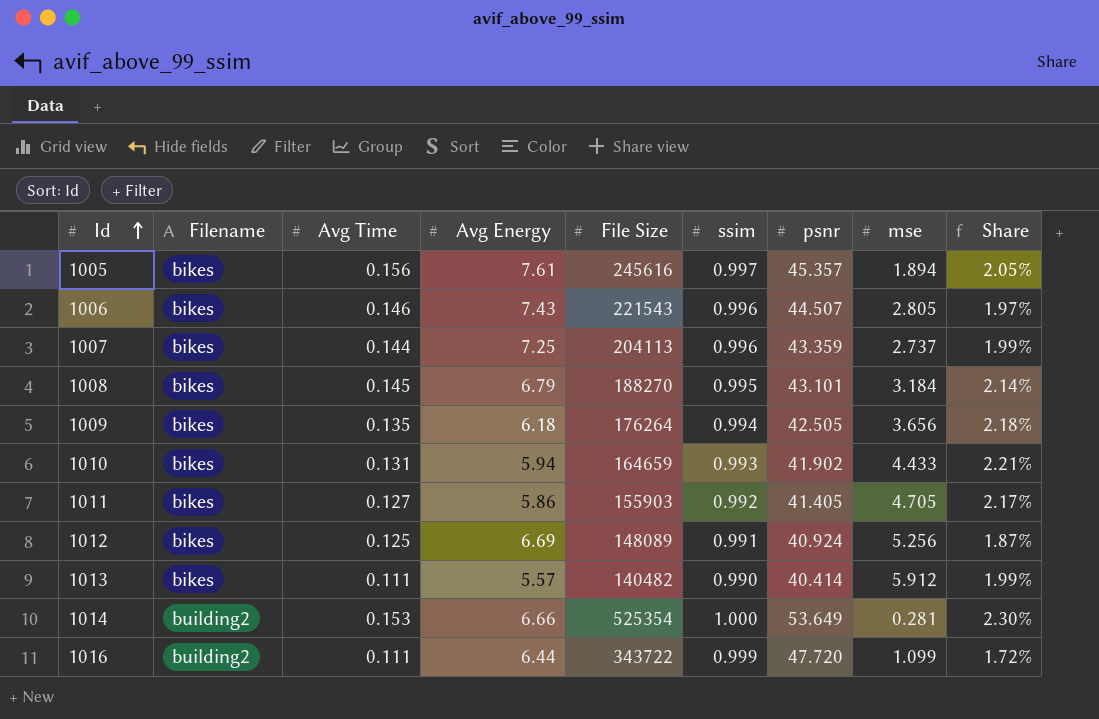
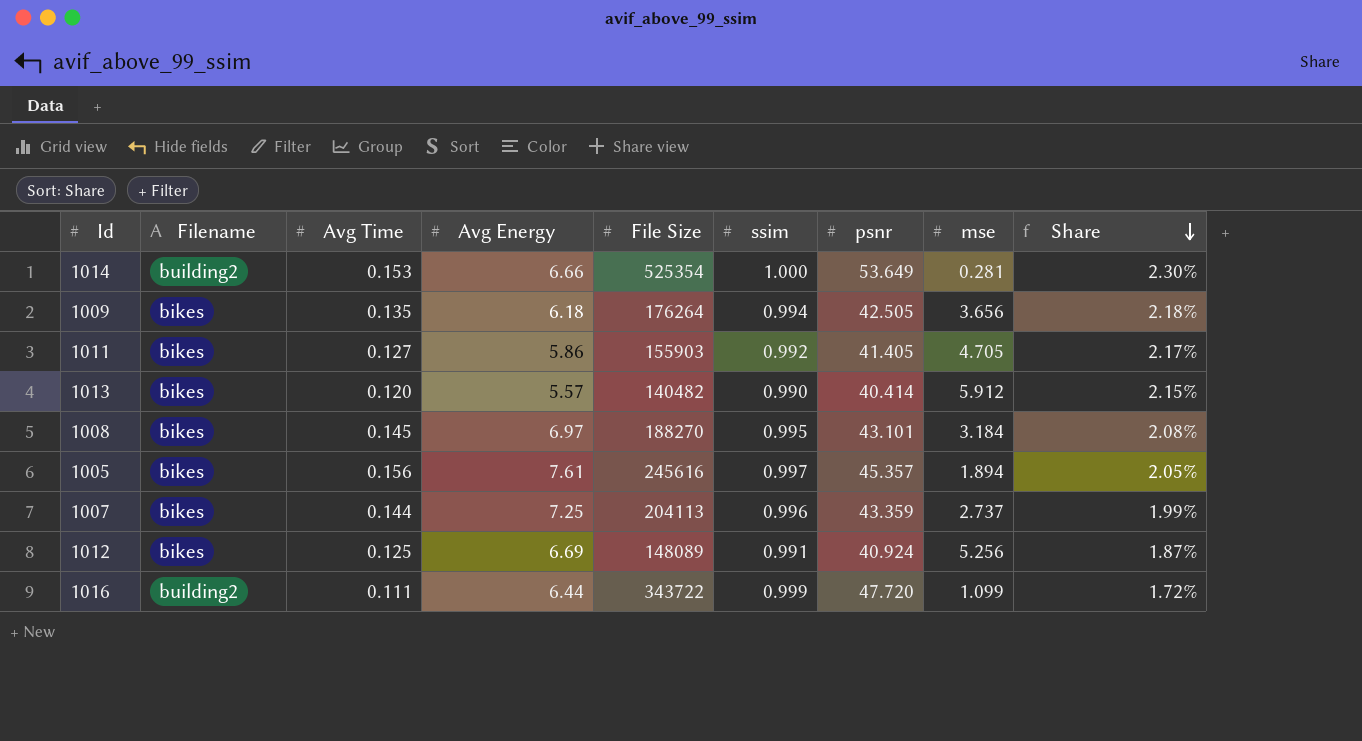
row order: Id ascending -> Share descending
row 1006: bikes | 0.146 | 7.43 | 221543 | 0.996 | 44.507 | 2.805 | 1.97% -> none
row 1010: bikes | 0.131 | 5.94 | 164659 | 0.993 | 41.902 | 4.433 | 2.21% -> none
1013 | Avg Time: 0.111 -> 0.120
1013 | Share: 1.99% -> 2.15%
1008 | Avg Energy: 6.79 -> 6.97
1008 | Share: 2.14% -> 2.08%

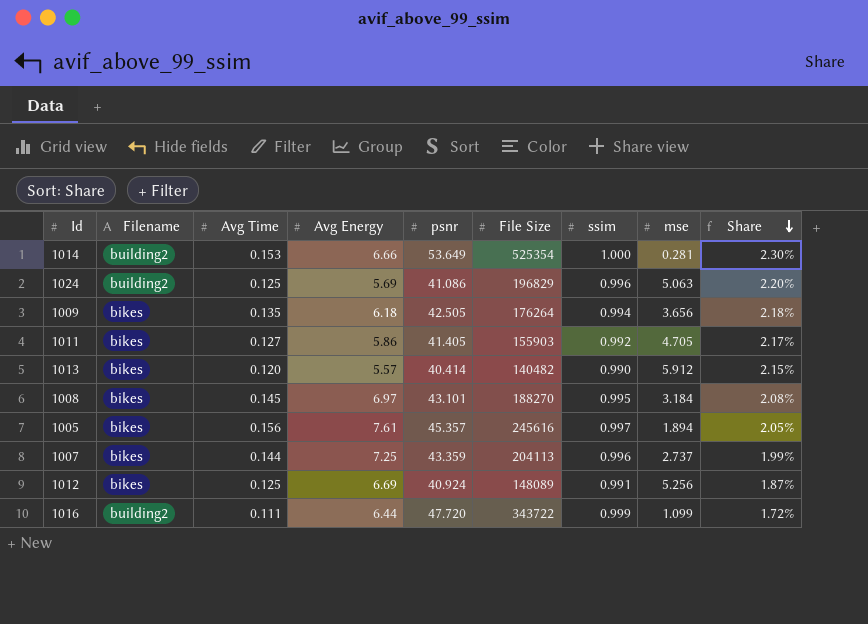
column psnr | position: 7 -> 5
row 1024: none -> building2 | 0.125 | 5.69 | 41.086 | 196829 | 0.996 | 5.063 | 2.20%

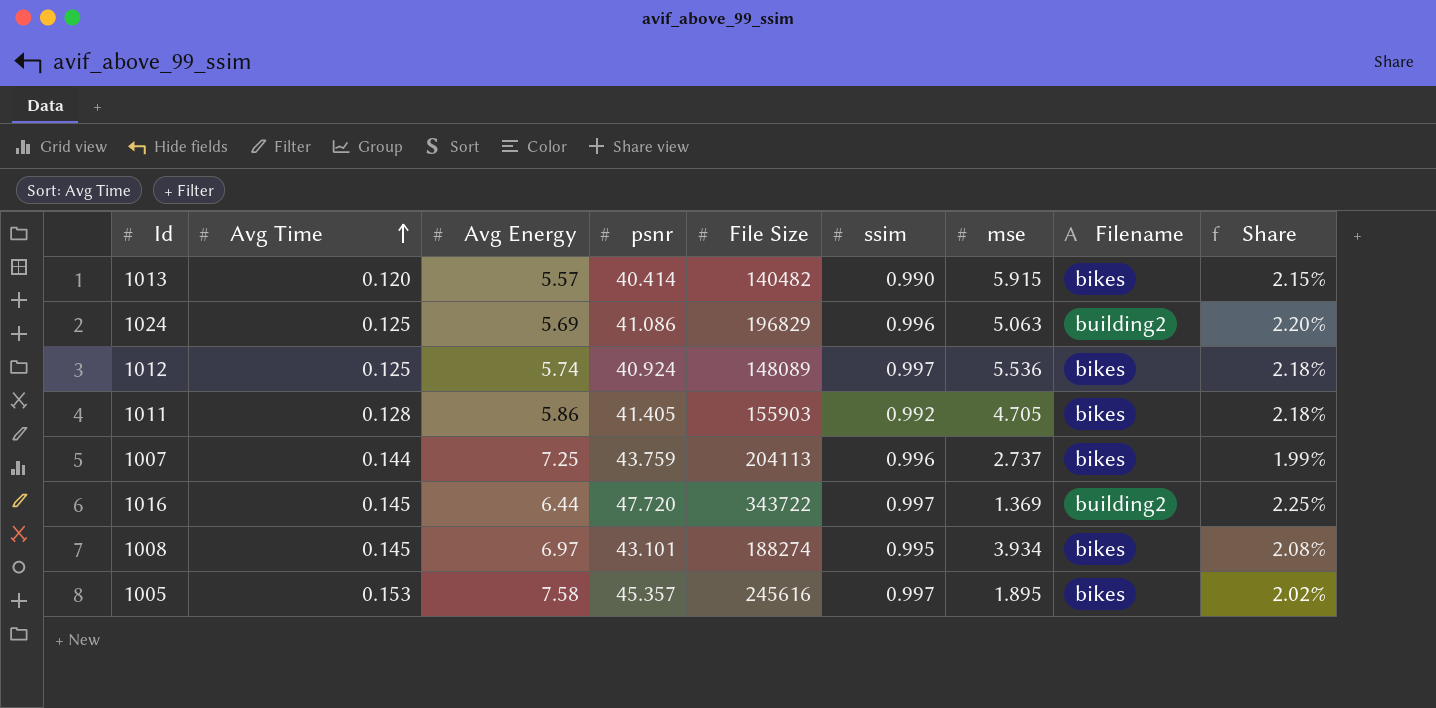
row order: Share descending -> Avg Time ascending
column Filename | position: 2 -> 8
row 1014: building2 | 0.153 | 6.66 | 53.649 | 525354 | 1.000 | 0.281 | 2.30% -> none
row 1009: bikes | 0.135 | 6.18 | 42.505 | 176264 | 0.994 | 3.656 | 2.18% -> none
1013 | mse: 5.912 -> 5.915
1012 | Avg Energy: 6.69 -> 5.74
1012 | ssim: 0.991 -> 0.997
1012 | mse: 5.256 -> 5.536
1012 | Share: 1.87% -> 2.18%
1011 | Avg Time: 0.127 -> 0.128
1011 | Share: 2.17% -> 2.18%
1007 | psnr: 43.359 -> 43.759
1016 | Avg Time: 0.111 -> 0.145
1016 | ssim: 0.999 -> 0.997
1016 | mse: 1.099 -> 1.369
1016 | Share: 1.72% -> 2.25%
1008 | File Size: 188270 -> 188274
1008 | mse: 3.184 -> 3.934
1005 | Avg Time: 0.156 -> 0.153
1005 | Avg Energy: 7.61 -> 7.58
1005 | mse: 1.894 -> 1.895
1005 | Share: 2.05% -> 2.02%

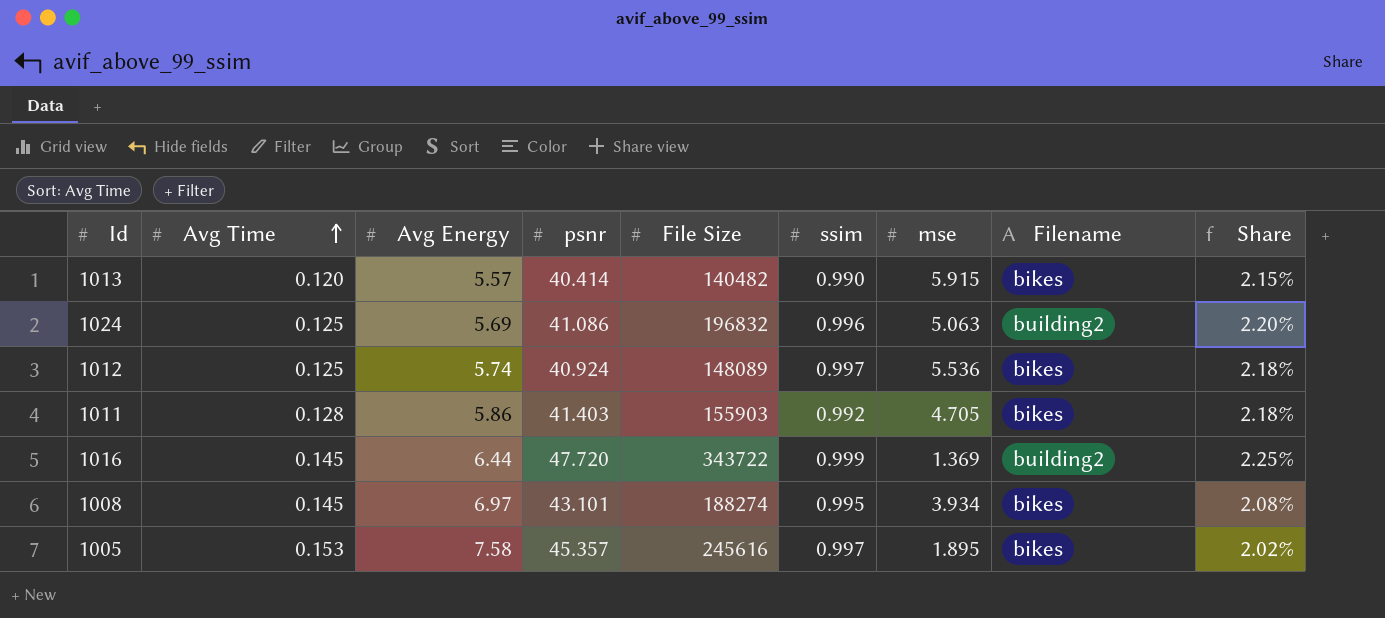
row 1007: 0.144 | 7.25 | 43.759 | 204113 | 0.996 | 2.737 | bikes | 1.99% -> none
1024 | File Size: 196829 -> 196832
1011 | psnr: 41.405 -> 41.403
1016 | ssim: 0.997 -> 0.999

